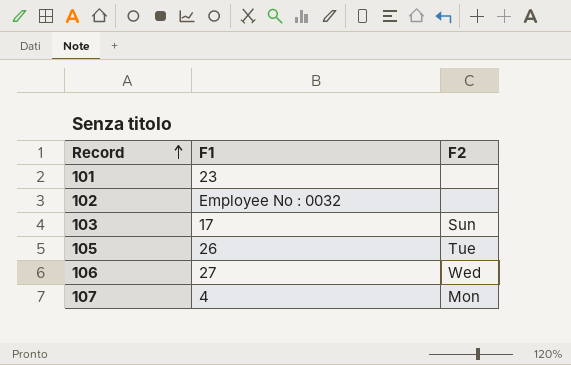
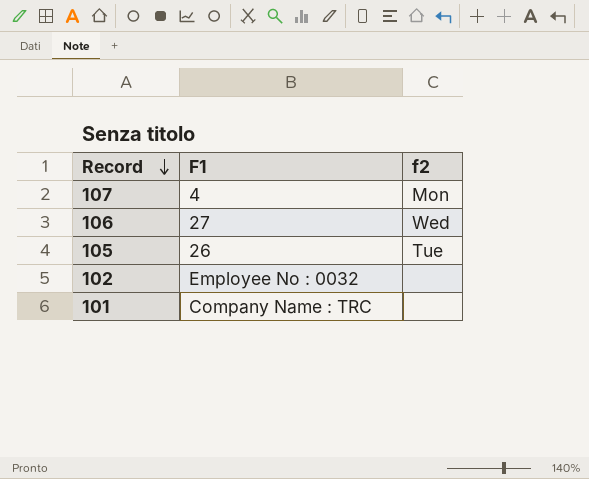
row order: Record ascending -> Record descending
column name: F2 -> f2
row 103: 17 | Sun -> none
101 | F1: 23 -> Company Name : TRC

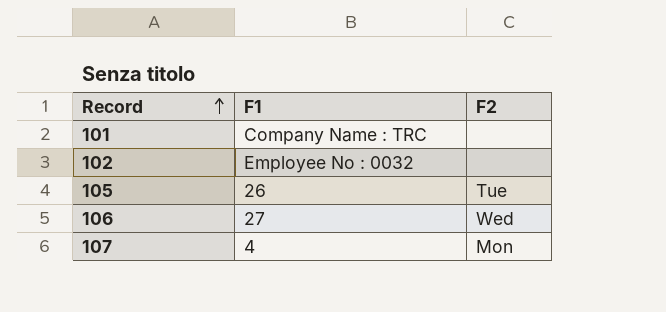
row order: Record descending -> Record ascending
column name: f2 -> F2

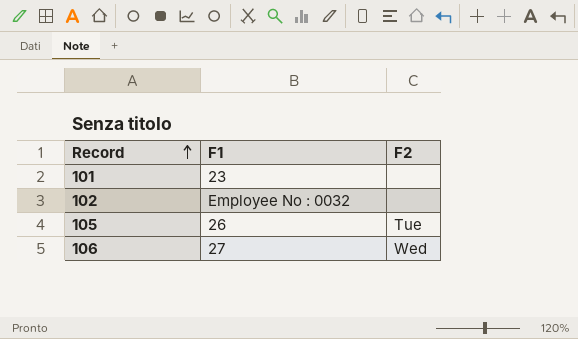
row 107: 4 | Mon -> none
101 | F1: Company Name : TRC -> 23

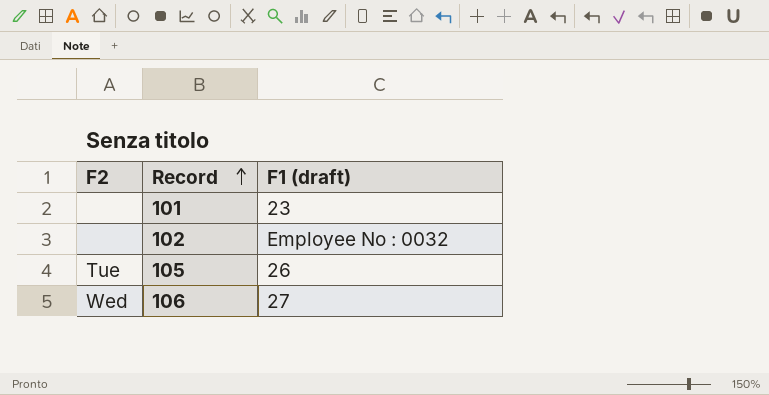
column F2 | position: 3 -> 1
column name: F1 -> F1 (draft)

